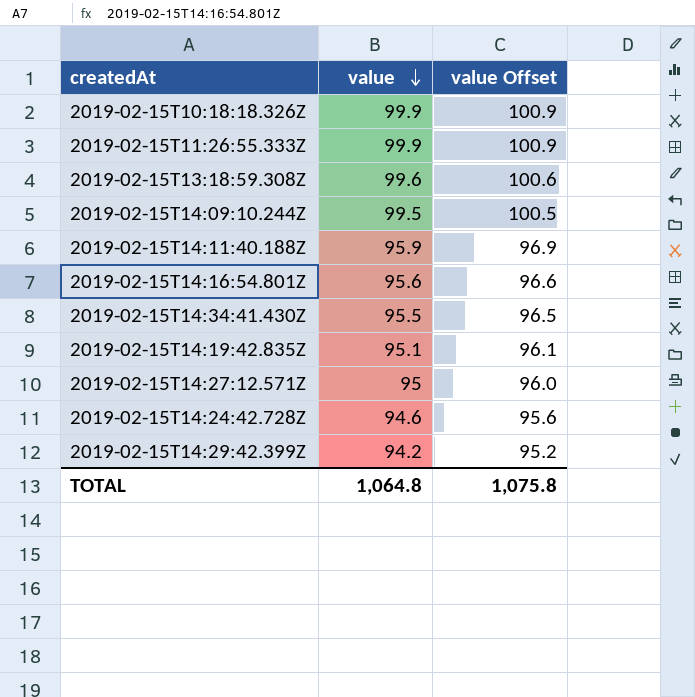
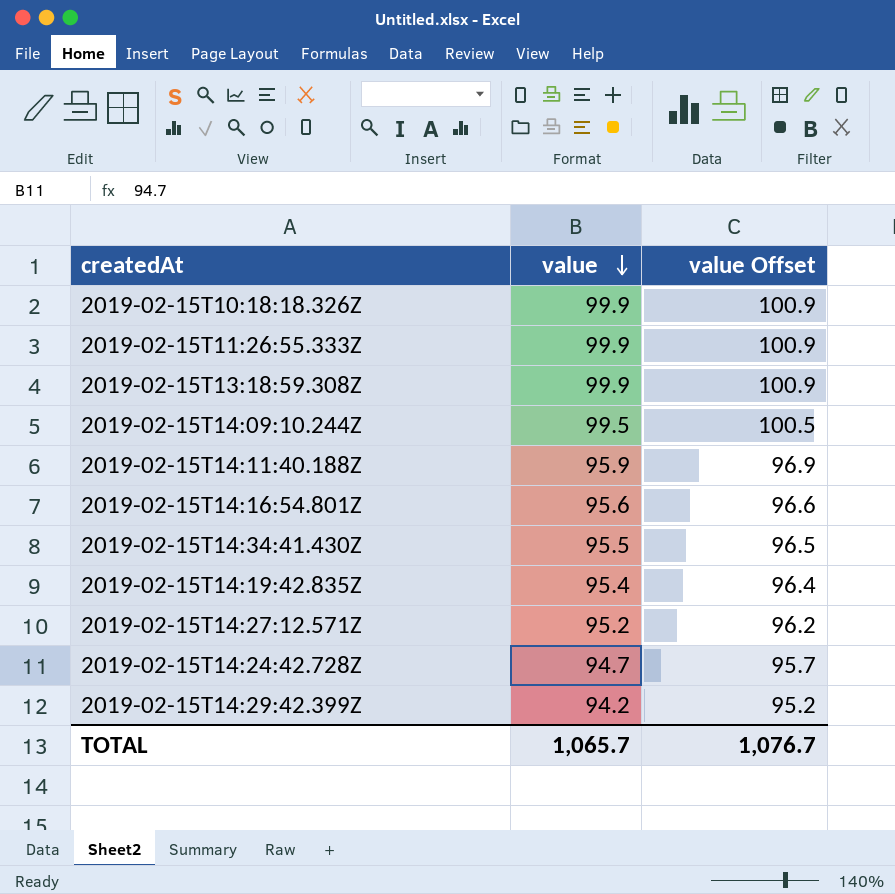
2019-02-15T13:18:59.308Z | value: 99.6 -> 99.9
2019-02-15T13:18:59.308Z | value Offset: 100.6 -> 100.9
2019-02-15T14:19:42.835Z | value: 95.1 -> 95.4
2019-02-15T14:19:42.835Z | value Offset: 96.1 -> 96.4
2019-02-15T14:27:12.571Z | value: 95 -> 95.2
2019-02-15T14:27:12.571Z | value Offset: 96.0 -> 96.2
2019-02-15T14:24:42.728Z | value: 94.6 -> 94.7
2019-02-15T14:24:42.728Z | value Offset: 95.6 -> 95.7
TOTAL | value: 1,064.8 -> 1,065.7
TOTAL | value Offset: 1,075.8 -> 1,076.7

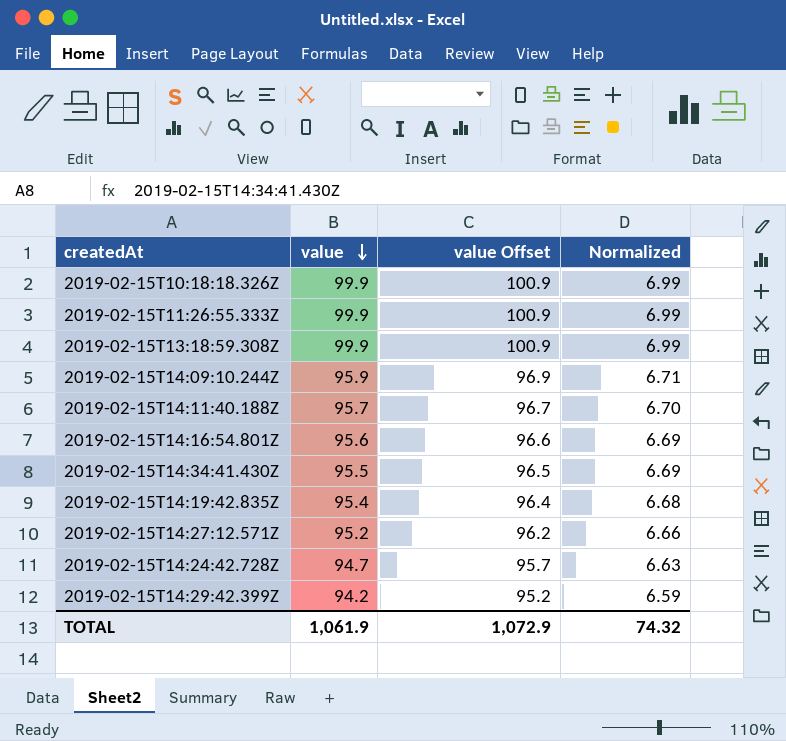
column Normalized | formula: none -> [value] * 0.07
2019-02-15T14:09:10.244Z | value: 99.5 -> 95.9
2019-02-15T14:09:10.244Z | value Offset: 100.5 -> 96.9
2019-02-15T14:11:40.188Z | value: 95.9 -> 95.7
2019-02-15T14:11:40.188Z | value Offset: 96.9 -> 96.7
TOTAL | value: 1,065.7 -> 1,061.9
TOTAL | value Offset: 1,076.7 -> 1,072.9

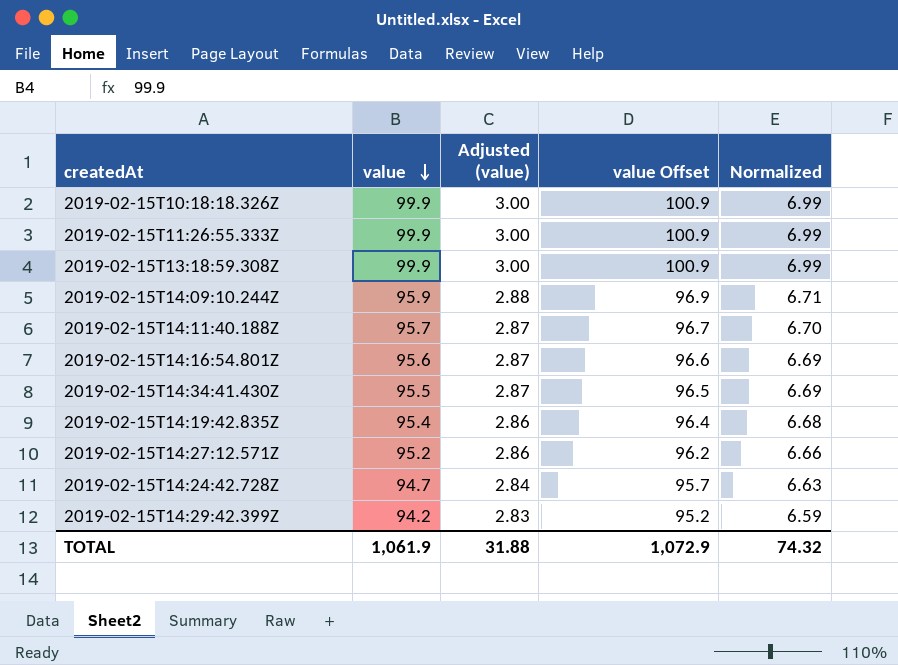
column Adjusted (value) | formula: none -> [value] * 0.03

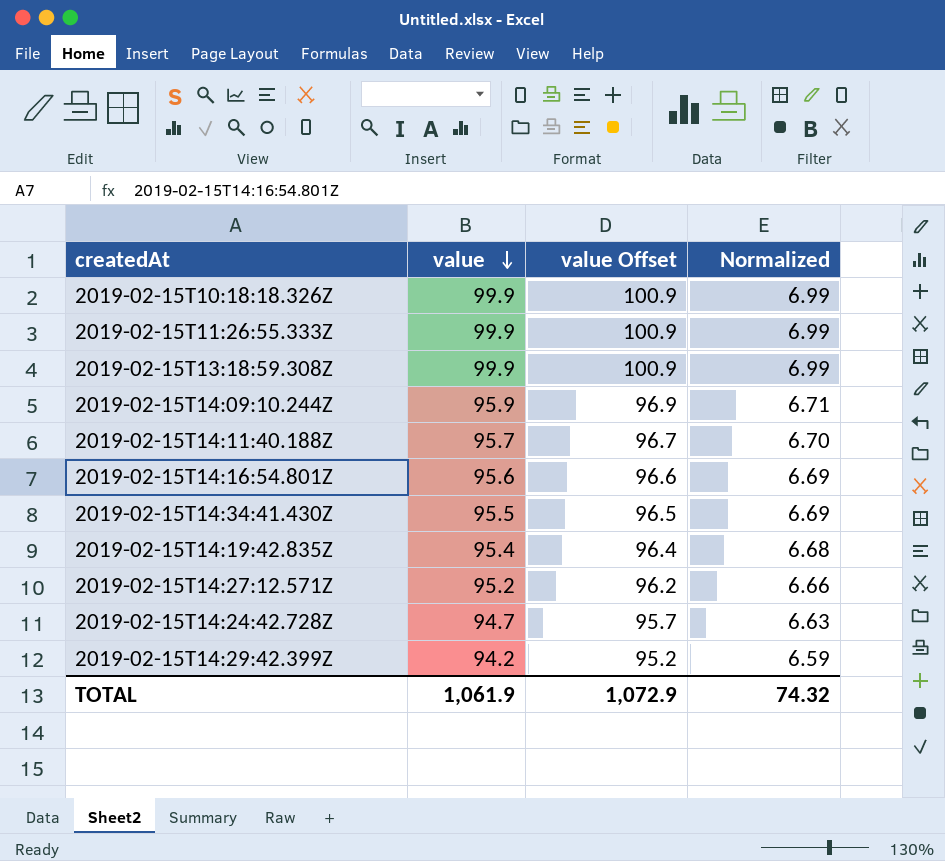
column Adjusted (value) | formula: [value] * 0.03 -> none

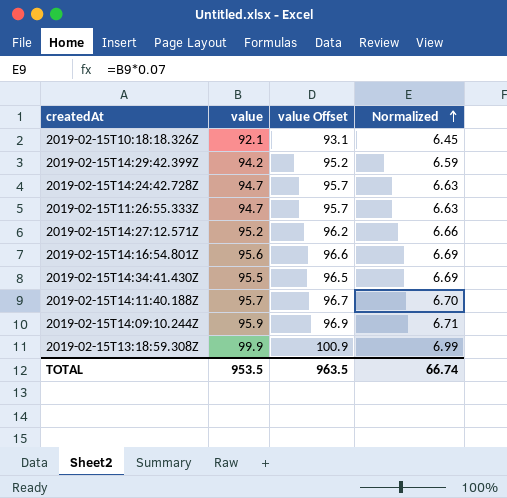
row order: value descending -> Normalized ascending
row 2019-02-15T14:19:42.835Z: 95.4 | 96.4 | 6.68 -> none
2019-02-15T10:18:18.326Z | value: 99.9 -> 92.1
2019-02-15T10:18:18.326Z | value Offset: 100.9 -> 93.1
2019-02-15T10:18:18.326Z | Normalized: 6.99 -> 6.45
2019-02-15T11:26:55.333Z | value: 99.9 -> 94.7
2019-02-15T11:26:55.333Z | value Offset: 100.9 -> 95.7
2019-02-15T11:26:55.333Z | Normalized: 6.99 -> 6.63
TOTAL | value: 1,061.9 -> 953.5
TOTAL | value Offset: 1,072.9 -> 963.5
TOTAL | Normalized: 74.32 -> 66.74

